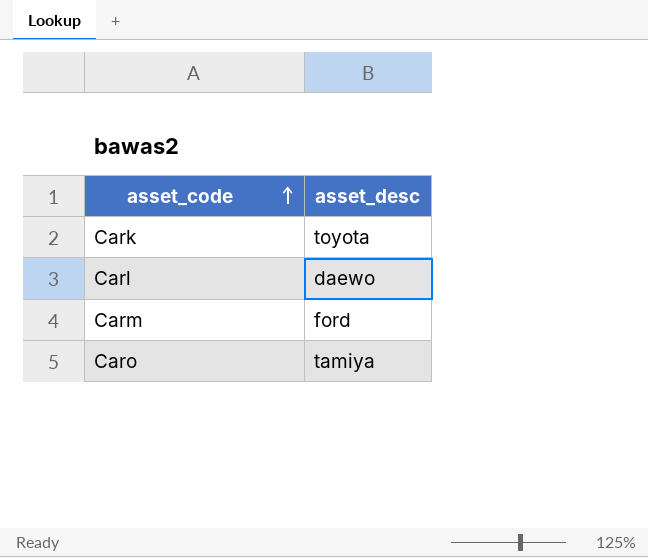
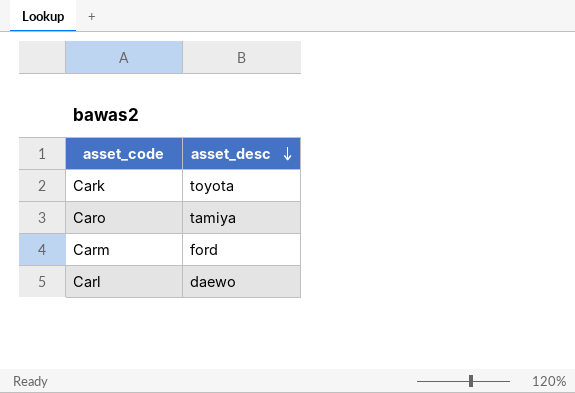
row order: asset_code ascending -> asset_desc descending

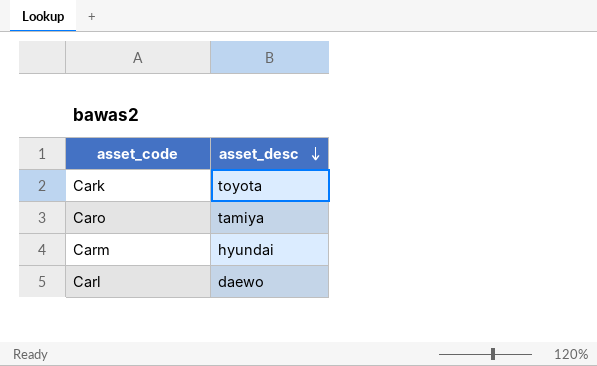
Carm | asset_desc: ford -> hyundai

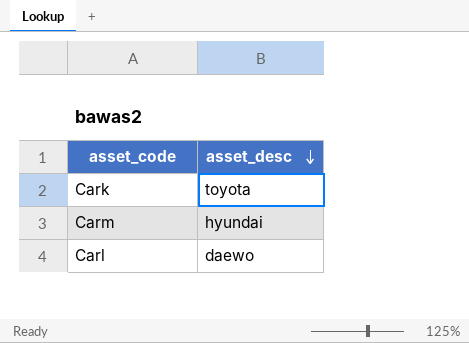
row Caro: tamiya -> none

